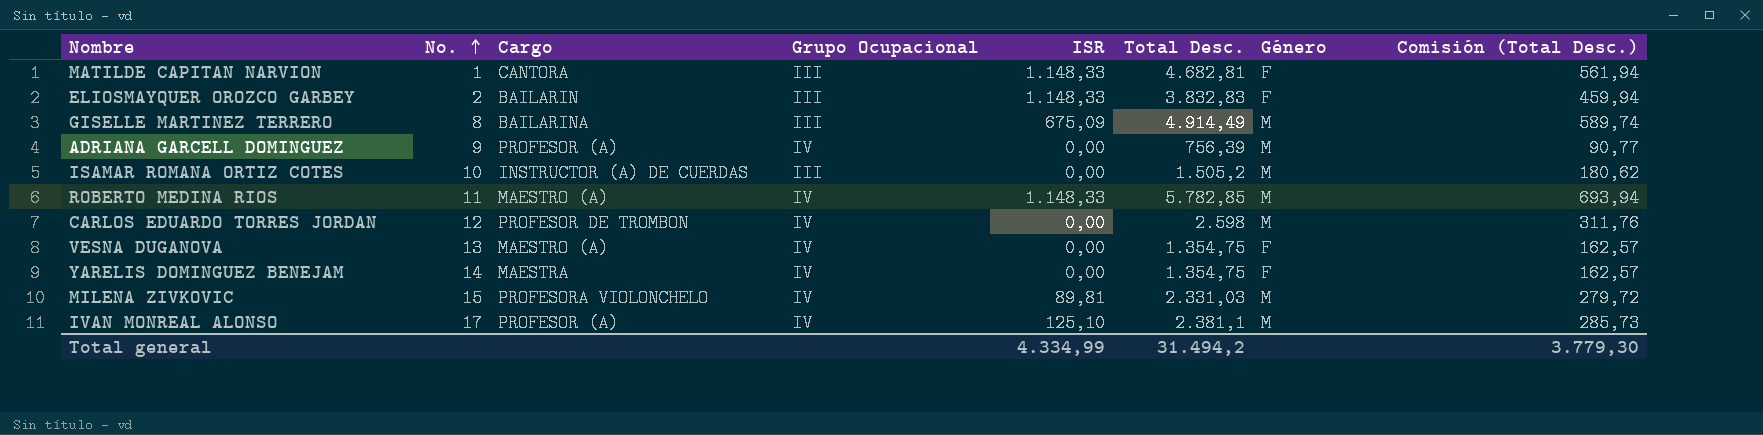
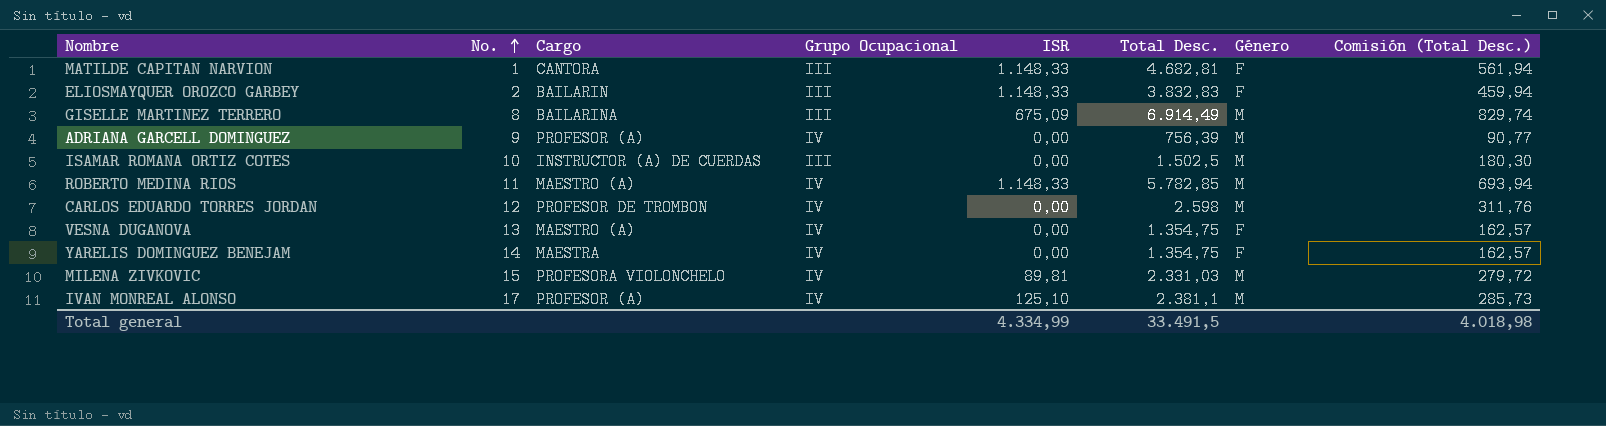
GISELLE MARTINEZ TERRERO | Total Desc.: 4.914,49 -> 6.914,49
GISELLE MARTINEZ TERRERO | Comisión (Total Desc.): 589,74 -> 829,74
ISAMAR ROMANA ORTIZ COTES | Total Desc.: 1.505,2 -> 1.502,5
ISAMAR ROMANA ORTIZ COTES | Comisión (Total Desc.): 180,62 -> 180,30
Total general | Total Desc.: 31.494,2 -> 33.491,5
Total general | Comisión (Total Desc.): 3.779,30 -> 4.018,98

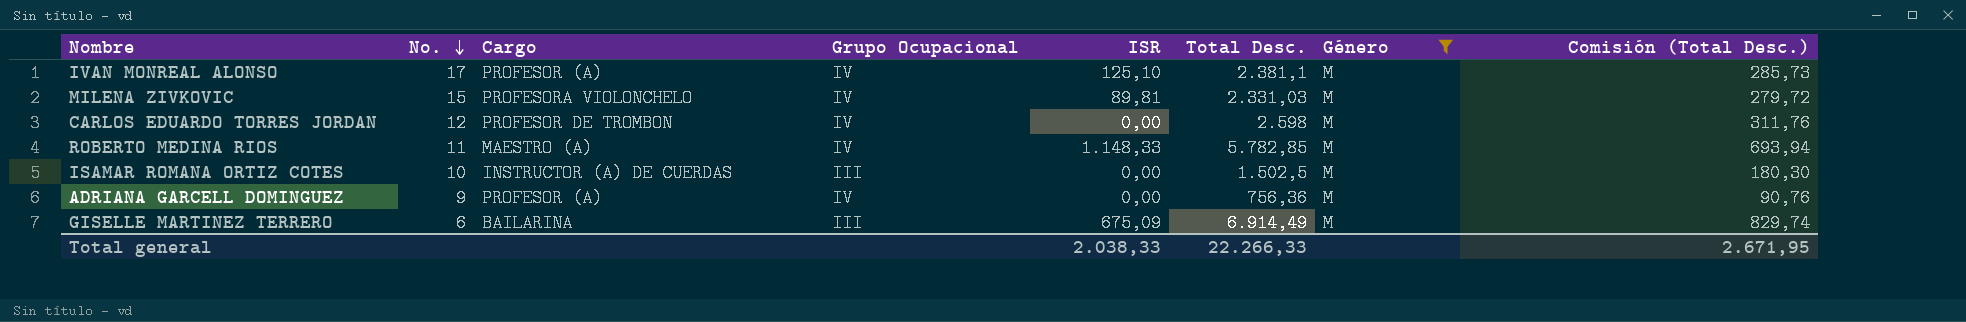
filter: none -> Género = M
row order: No. ascending -> No. descending
ADRIANA GARCELL DOMINGUEZ | Total Desc.: 756,39 -> 756,36
ADRIANA GARCELL DOMINGUEZ | Comisión (Total Desc.): 90,77 -> 90,76
GISELLE MARTINEZ TERRERO | No.: 8 -> 6
Total general | ISR: 4.334,99 -> 2.038,33
Total general | Total Desc.: 33.491,5 -> 22.266,33
Total general | Comisión (Total Desc.): 4.018,98 -> 2.671,95

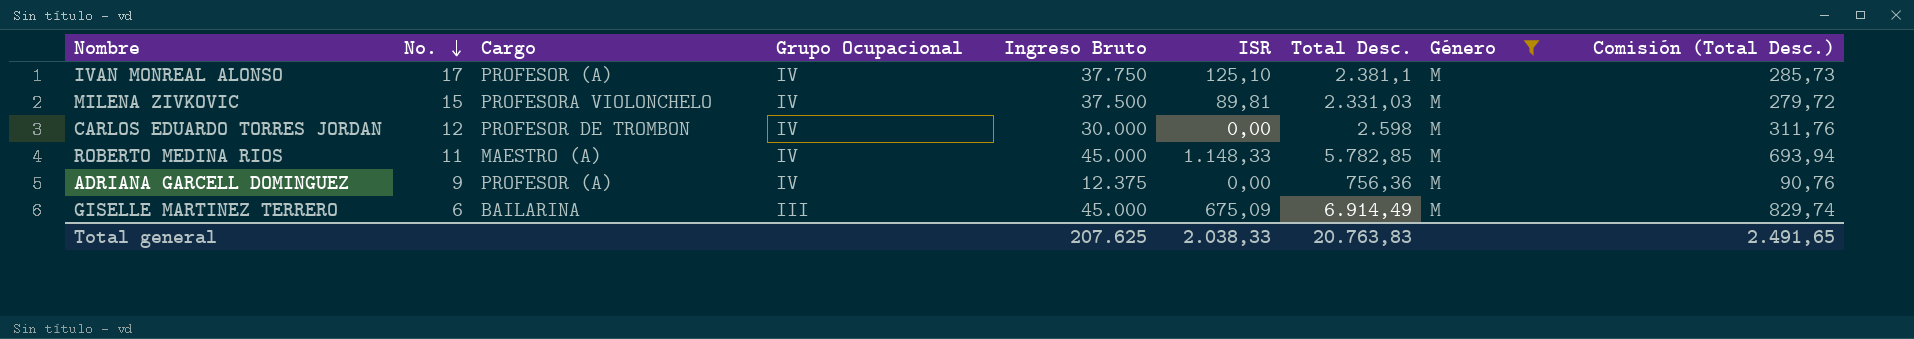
column Ingreso Bruto | position: none -> 5
row ISAMAR ROMANA ORTIZ COTES: 10 | INSTRUCTOR (A) DE CUERDAS | III | 0,00 | 1.502,5 | M | 180,30 -> none
Total general | Total Desc.: 22.266,33 -> 20.763,83
Total general | Comisión (Total Desc.): 2.671,95 -> 2.491,65

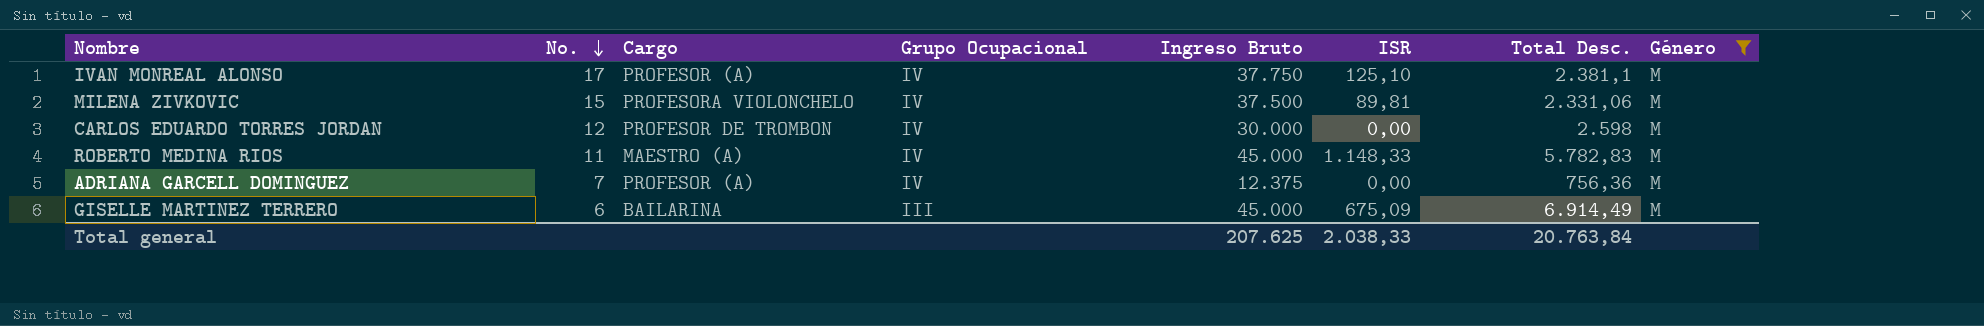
column Comisión (Total Desc.) | formula: [Total Desc.] * 0,12 -> none
MILENA ZIVKOVIC | Total Desc.: 2.331,03 -> 2.331,06
ROBERTO MEDINA RIOS | Total Desc.: 5.782,85 -> 5.782,83
ADRIANA GARCELL DOMINGUEZ | No.: 9 -> 7
Total general | Total Desc.: 20.763,83 -> 20.763,84

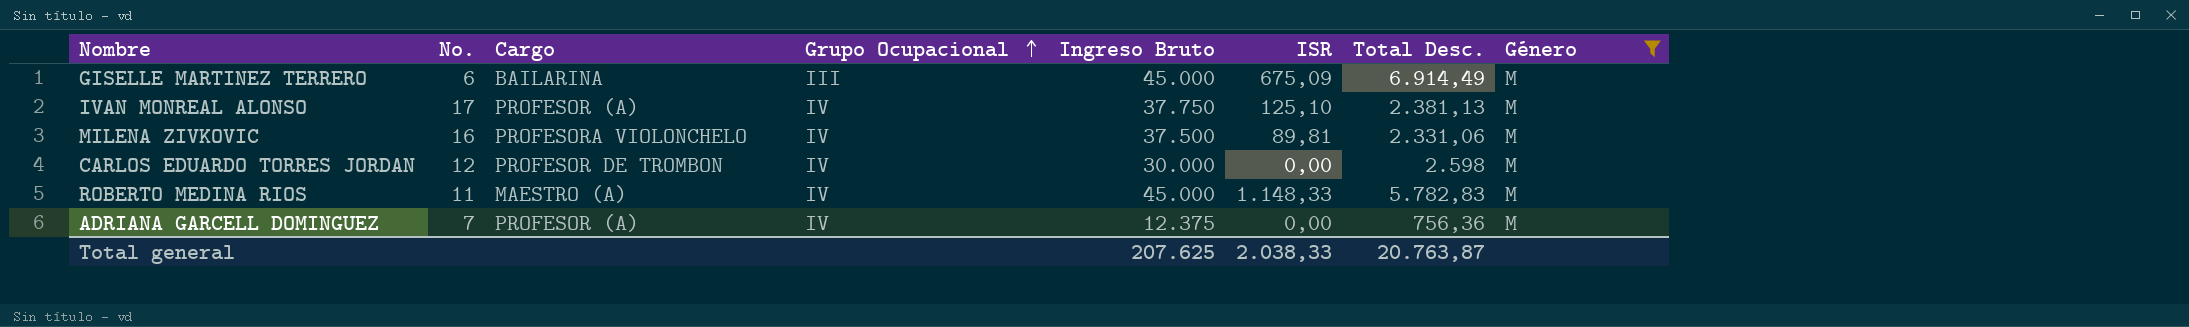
row order: No. descending -> Grupo Ocupacional ascending
IVAN MONREAL ALONSO | Total Desc.: 2.381,1 -> 2.381,13
MILENA ZIVKOVIC | No.: 15 -> 16
Total general | Total Desc.: 20.763,84 -> 20.763,87

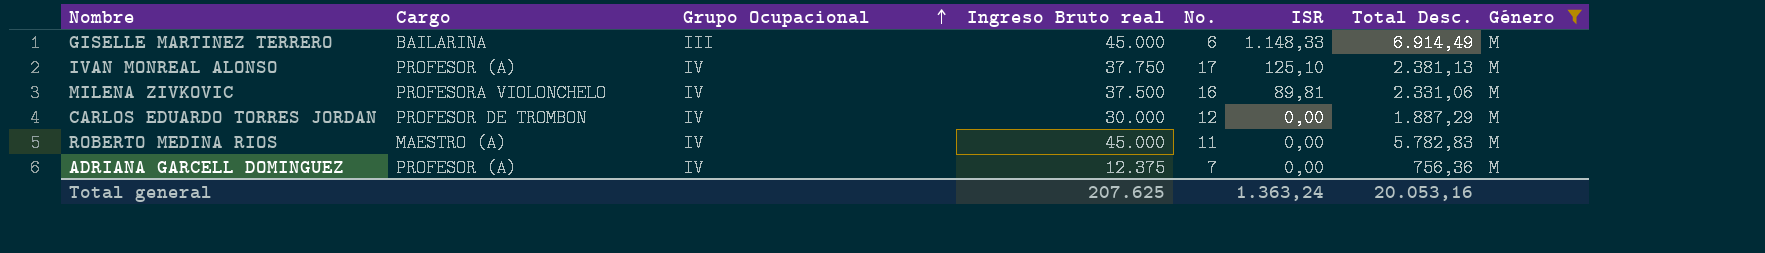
column name: Ingreso Bruto -> Ingreso Bruto real
column No. | position: 2 -> 5
GISELLE MARTINEZ TERRERO | ISR: 675,09 -> 1.148,33
CARLOS EDUARDO TORRES JORDAN | Total Desc.: 2.598 -> 1.887,29
ROBERTO MEDINA RIOS | ISR: 1.148,33 -> 0,00
Total general | ISR: 2.038,33 -> 1.363,24
Total general | Total Desc.: 20.763,87 -> 20.053,16

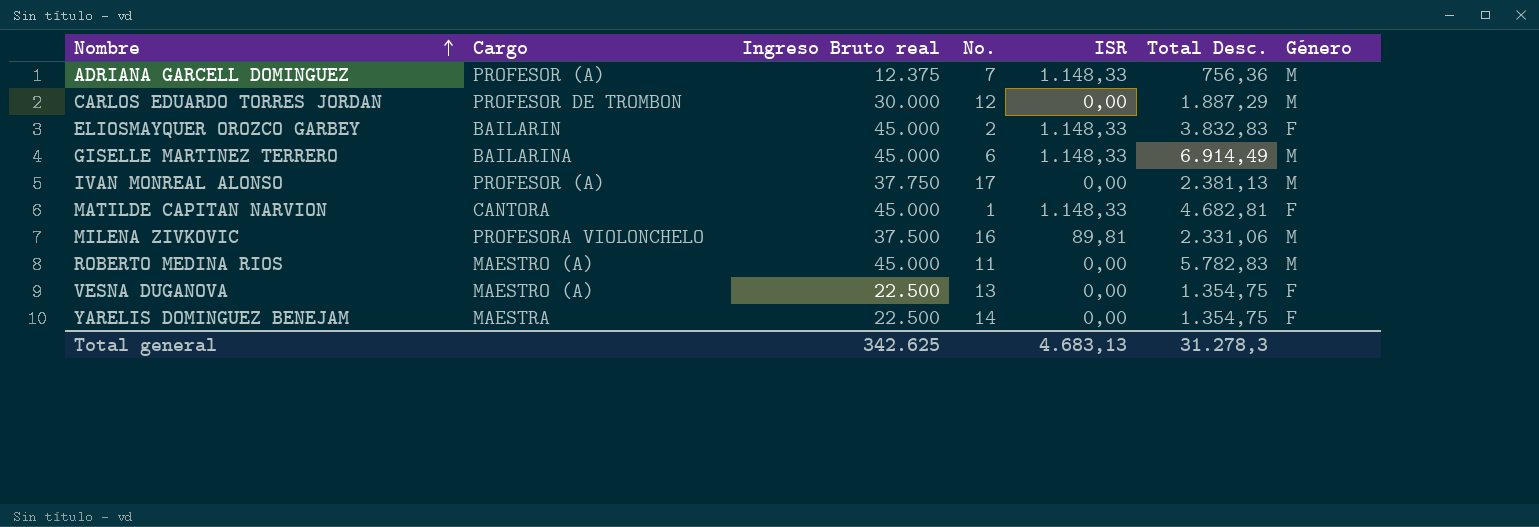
filter: Género = M -> none
row order: Grupo Ocupacional ascending -> Nombre ascending
column Grupo Ocupacional | position: 3 -> none
ADRIANA GARCELL DOMINGUEZ | ISR: 0,00 -> 1.148,33
IVAN MONREAL ALONSO | ISR: 125,10 -> 0,00
Total general | Ingreso Bruto real: 207.625 -> 342.625
Total general | ISR: 1.363,24 -> 4.683,13
Total general | Total Desc.: 20.053,16 -> 31.278,3

